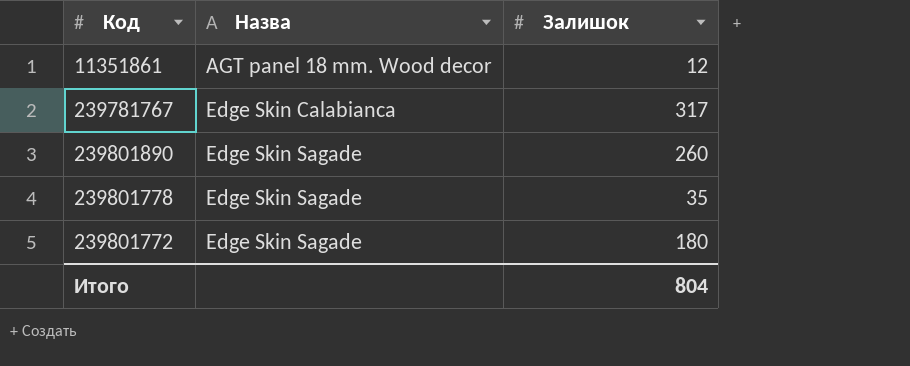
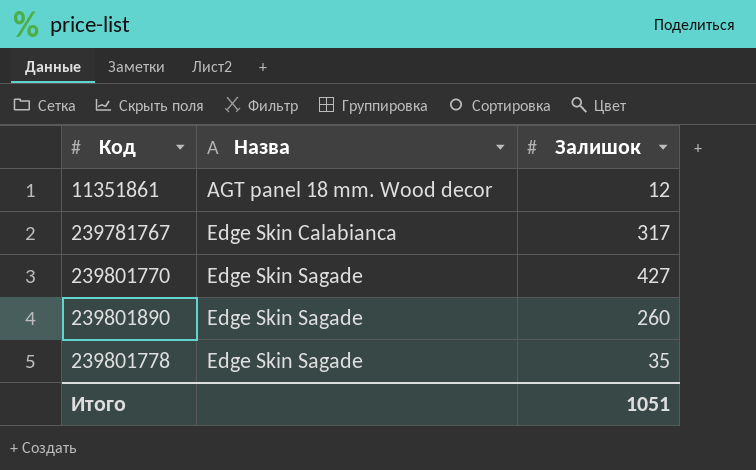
row 239801772: Edge Skin Sagade | 180 -> none
row 239801770: none -> Edge Skin Sagade | 427
Итого | Залишок: 804 -> 1051

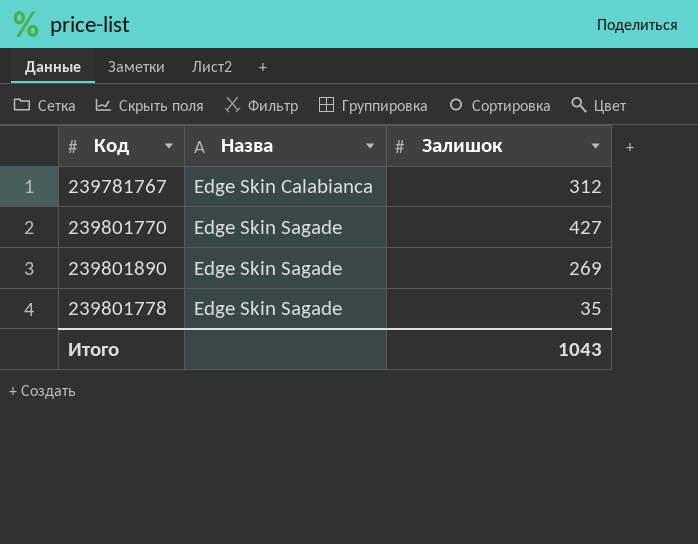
row 11351861: AGT panel 18 mm. Wood decor | 12 -> none
239781767 | Залишок: 317 -> 312
239801890 | Залишок: 260 -> 269
Итого | Залишок: 1051 -> 1043

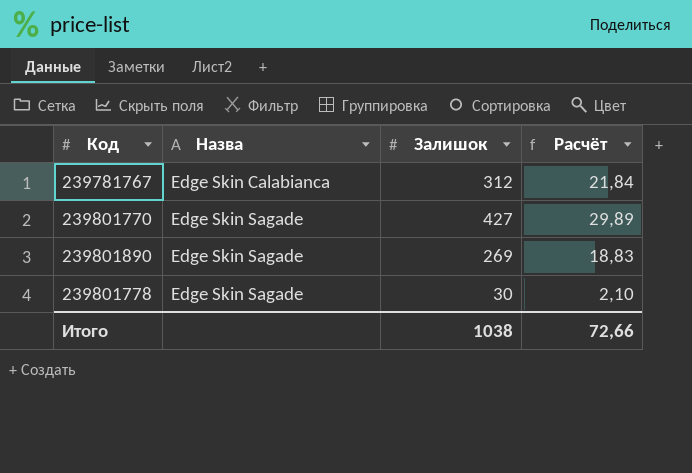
column Расчёт | formula: none -> [Залишок] * 0,07
239801778 | Залишок: 35 -> 30
Итого | Залишок: 1043 -> 1038

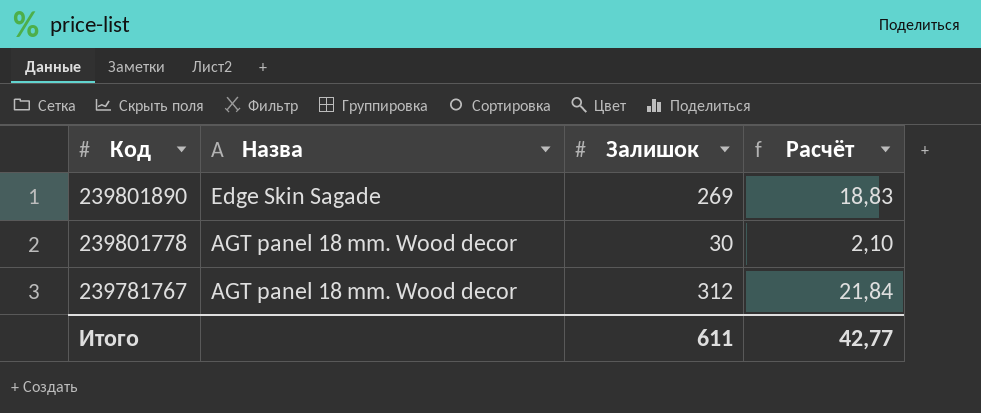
row order: Назва ascending -> Код descending
row 239801770: Edge Skin Sagade | 427 | 29,89 -> none
239801778 | Назва: Edge Skin Sagade -> AGT panel 18 mm. Wood decor
239781767 | Назва: Edge Skin Calabianca -> AGT panel 18 mm. Wood decor
Итого | Залишок: 1038 -> 611
Итого | Расчёт: 72,66 -> 42,77

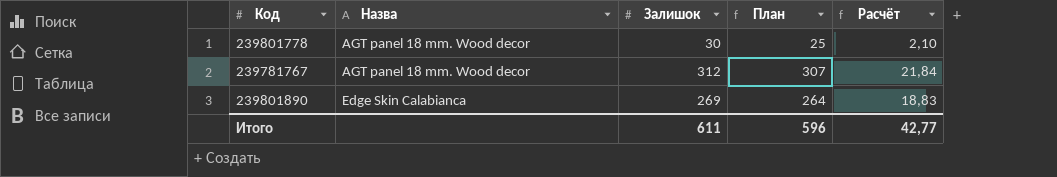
row order: Код descending -> Назва ascending
column План | formula: none -> [Залишок] - 5
239801890 | Назва: Edge Skin Sagade -> Edge Skin Calabianca

